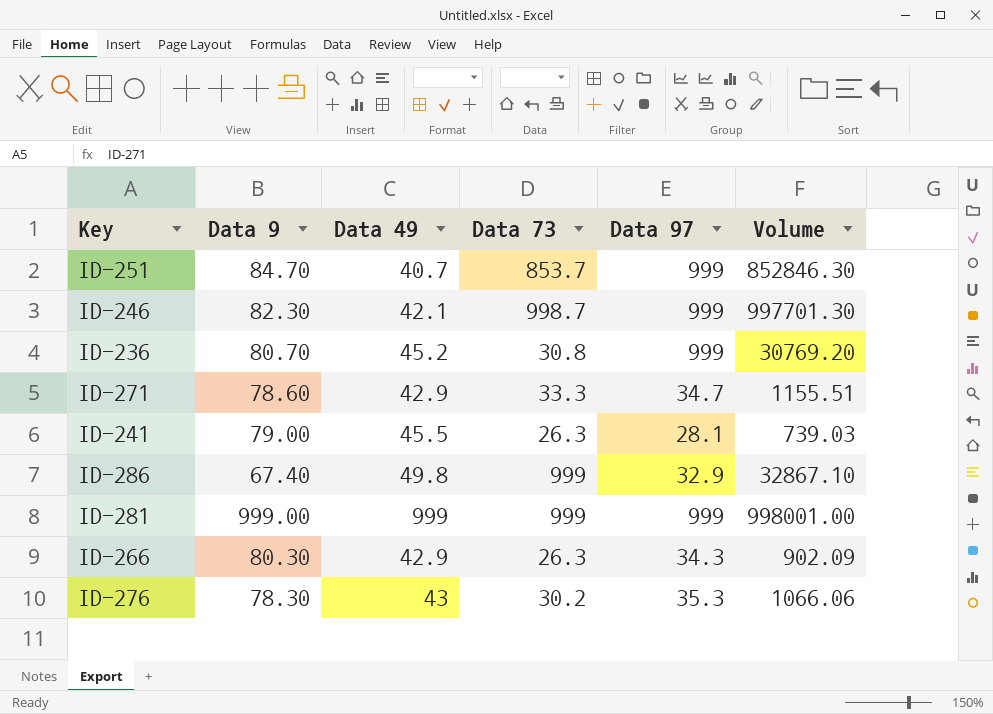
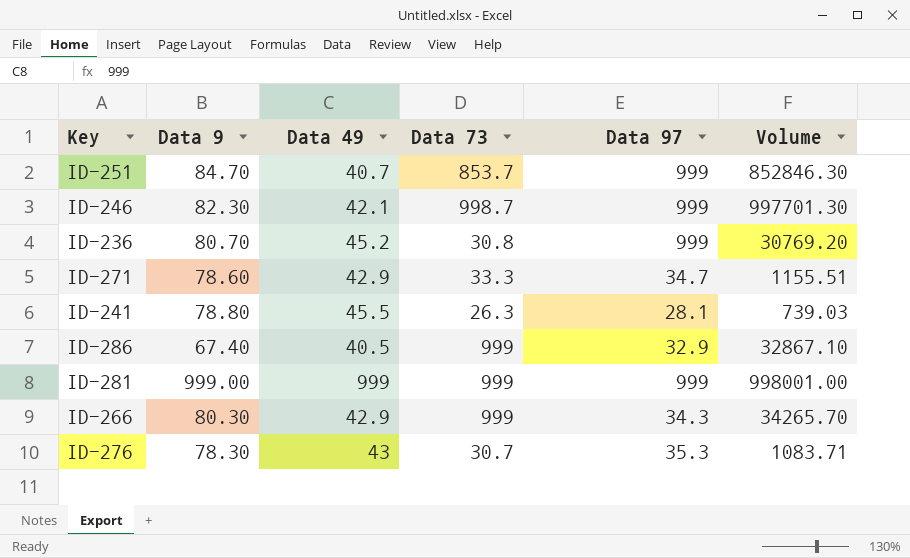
ID-241 | Data 9: 79.00 -> 78.80
ID-286 | Data 49: 49.8 -> 40.5
ID-266 | Data 73: 26.3 -> 999
ID-266 | Volume: 902.09 -> 34265.70
ID-276 | Data 73: 30.2 -> 30.7
ID-276 | Volume: 1066.06 -> 1083.71

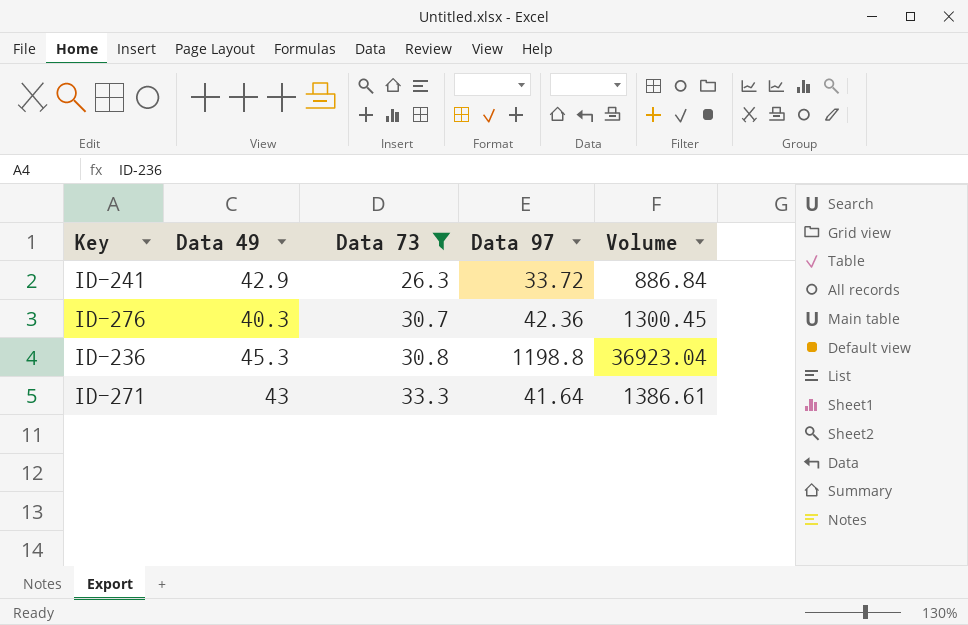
filter: none -> Data 73 <= 33.3
row order: none -> Data 73 ascending
column Data 9 | position: 2 -> none
ID-241 | Data 49: 45.5 -> 42.9
ID-241 | Data 97: 28.1 -> 33.72
ID-241 | Volume: 739.03 -> 886.84
ID-276 | Data 49: 43 -> 40.3
ID-276 | Data 97: 35.3 -> 42.36
ID-276 | Volume: 1083.71 -> 1300.45
ID-236 | Data 49: 45.2 -> 45.3
ID-236 | Data 97: 999 -> 1198.8
ID-236 | Volume: 30769.20 -> 36923.04
ID-271 | Data 49: 42.9 -> 43
ID-271 | Data 97: 34.7 -> 41.64
ID-271 | Volume: 1155.51 -> 1386.61

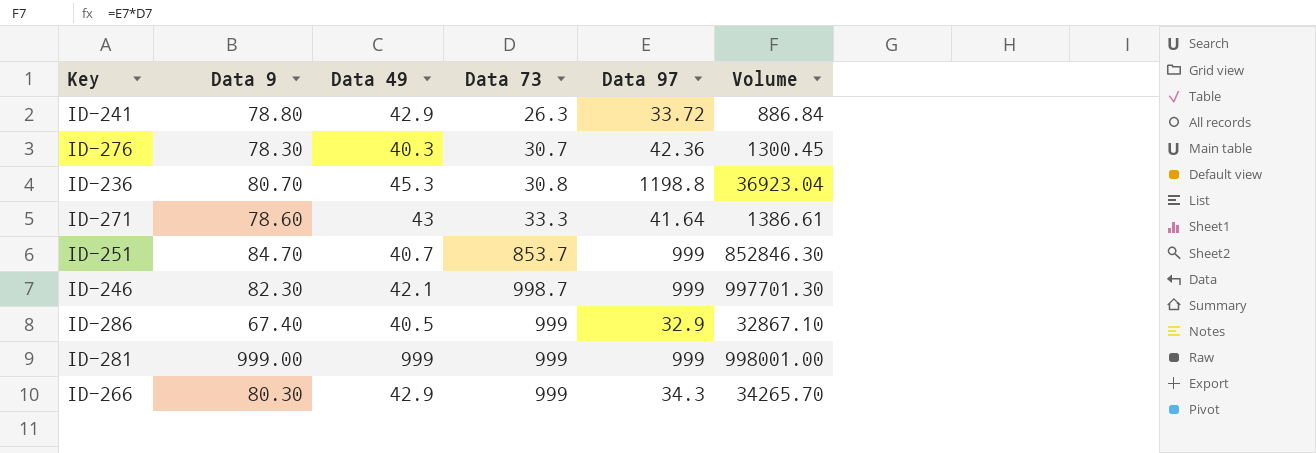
filter: Data 73 <= 33.3 -> none
column Data 9 | position: none -> 2

